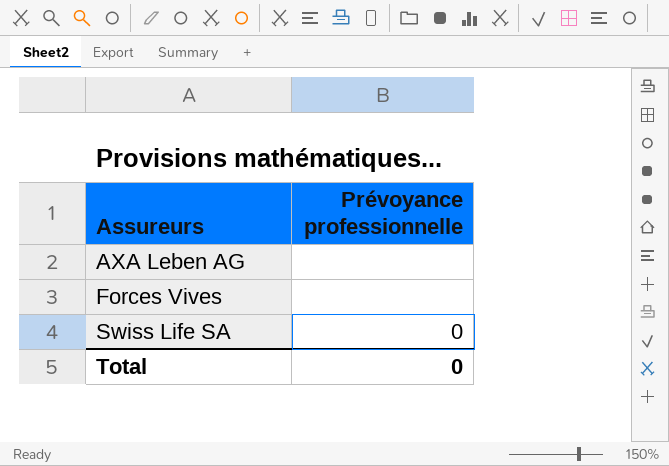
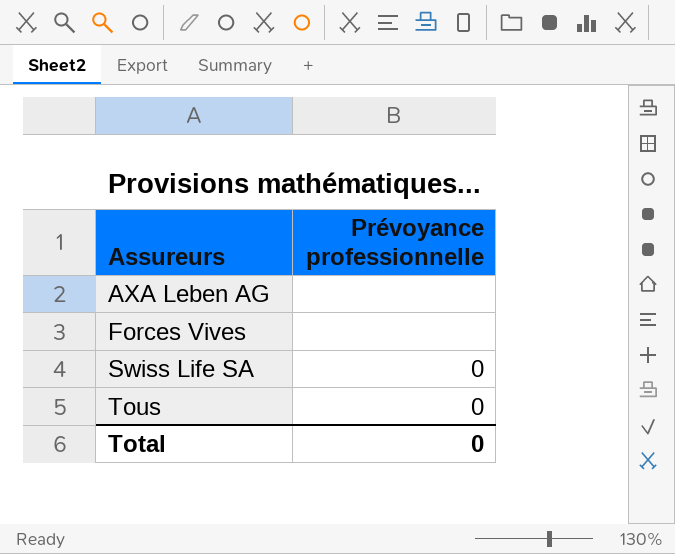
row Tous: none -> 0

